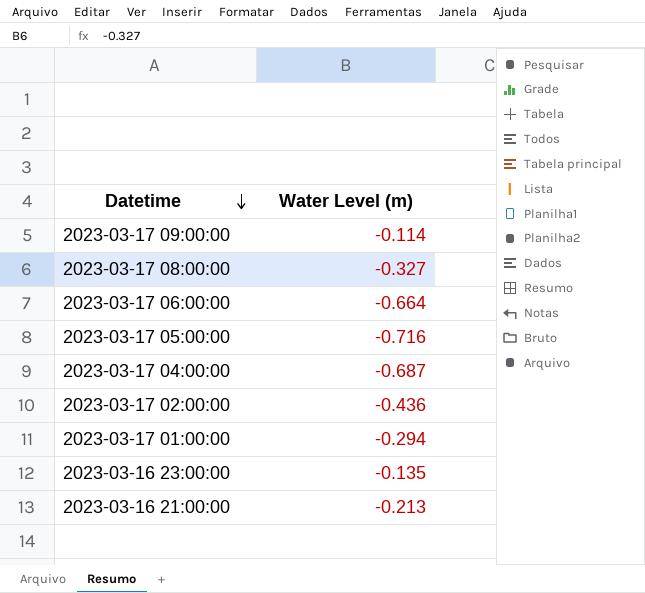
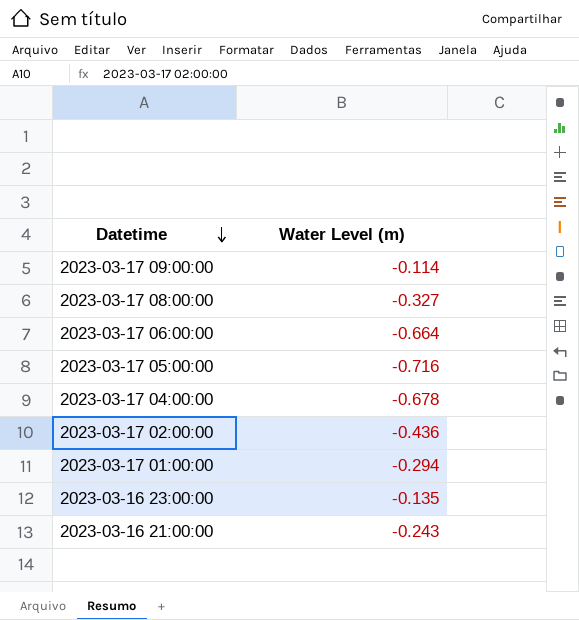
2023-03-17 04:00:00 | Water Level (m): -0.687 -> -0.678
2023-03-16 21:00:00 | Water Level (m): -0.213 -> -0.243

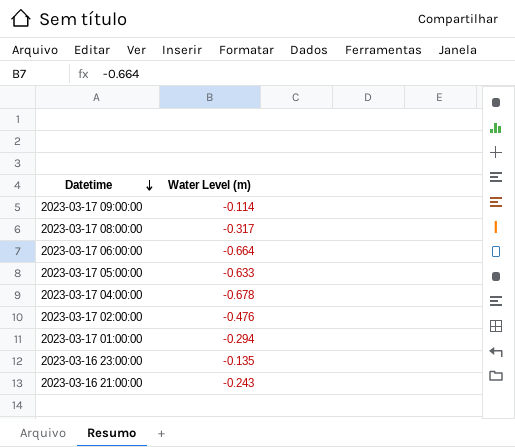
2023-03-17 08:00:00 | Water Level (m): -0.327 -> -0.317
2023-03-17 05:00:00 | Water Level (m): -0.716 -> -0.633
2023-03-17 02:00:00 | Water Level (m): -0.436 -> -0.476

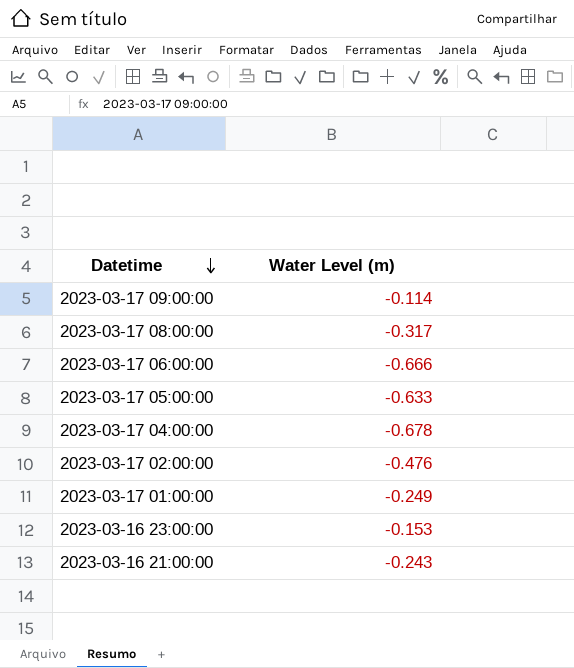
2023-03-17 06:00:00 | Water Level (m): -0.664 -> -0.666
2023-03-17 01:00:00 | Water Level (m): -0.294 -> -0.249
2023-03-16 23:00:00 | Water Level (m): -0.135 -> -0.153

